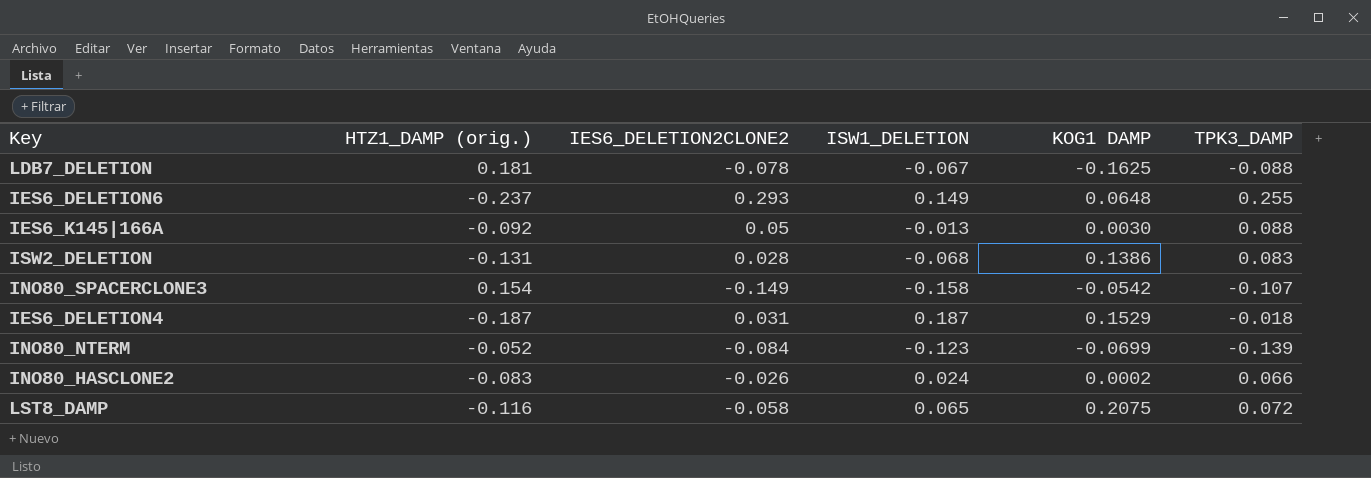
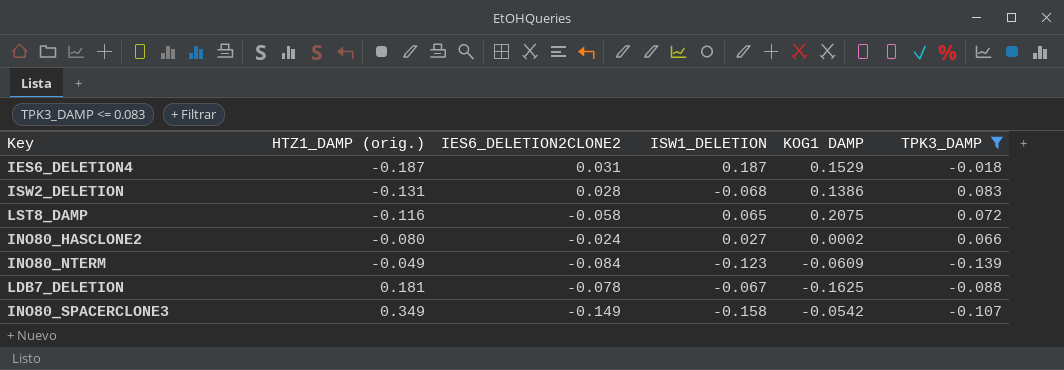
filter: none -> TPK3_DAMP <= 0.083
row order: none -> HTZ1_DAMP (orig.) ascending
INO80_HASCLONE2 | HTZ1_DAMP (orig.): -0.083 -> -0.080
INO80_HASCLONE2 | IES6_DELETION2CLONE2: -0.026 -> -0.024
INO80_HASCLONE2 | ISW1_DELETION: 0.024 -> 0.027
INO80_NTERM | HTZ1_DAMP (orig.): -0.052 -> -0.049
INO80_NTERM | KOG1 DAMP: -0.0699 -> -0.0609
INO80_SPACERCLONE3 | HTZ1_DAMP (orig.): 0.154 -> 0.349

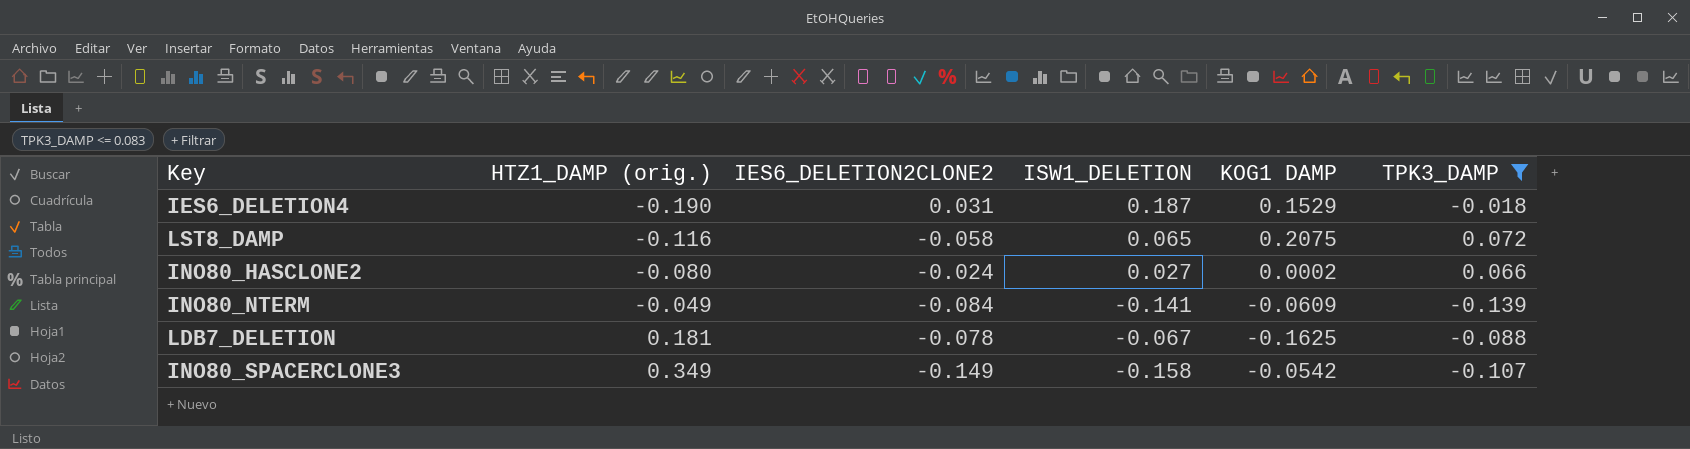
row ISW2_DELETION: -0.131 | 0.028 | -0.068 | 0.1386 | 0.083 -> none
IES6_DELETION4 | HTZ1_DAMP (orig.): -0.187 -> -0.190
INO80_NTERM | ISW1_DELETION: -0.123 -> -0.141

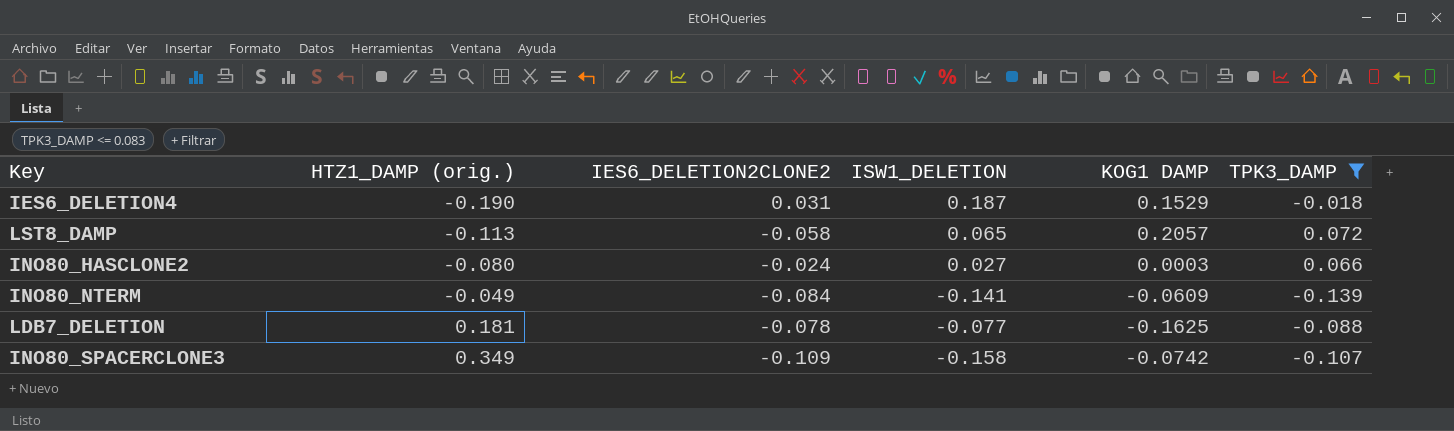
LST8_DAMP | HTZ1_DAMP (orig.): -0.116 -> -0.113
LST8_DAMP | KOG1 DAMP: 0.2075 -> 0.2057
INO80_HASCLONE2 | KOG1 DAMP: 0.0002 -> 0.0003
LDB7_DELETION | ISW1_DELETION: -0.067 -> -0.077
INO80_SPACERCLONE3 | IES6_DELETION2CLONE2: -0.149 -> -0.109
INO80_SPACERCLONE3 | KOG1 DAMP: -0.0542 -> -0.0742

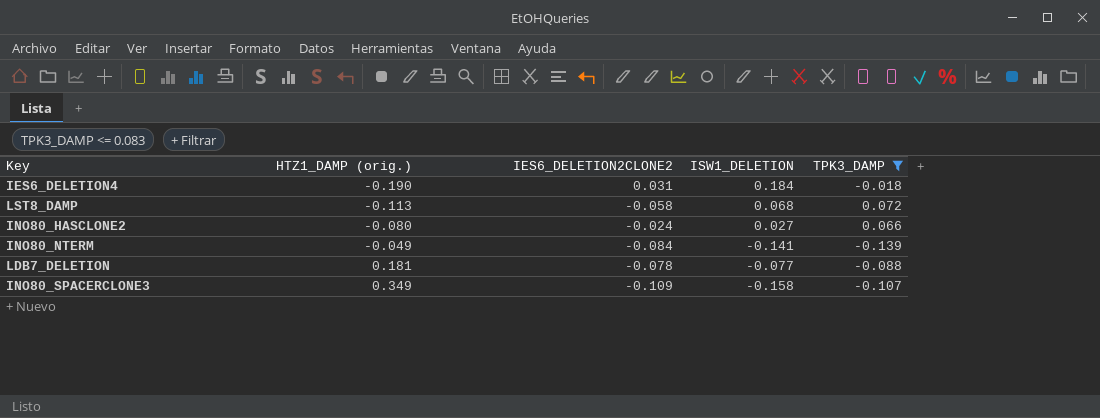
column KOG1 DAMP | position: 5 -> none
IES6_DELETION4 | ISW1_DELETION: 0.187 -> 0.184
LST8_DAMP | ISW1_DELETION: 0.065 -> 0.068

